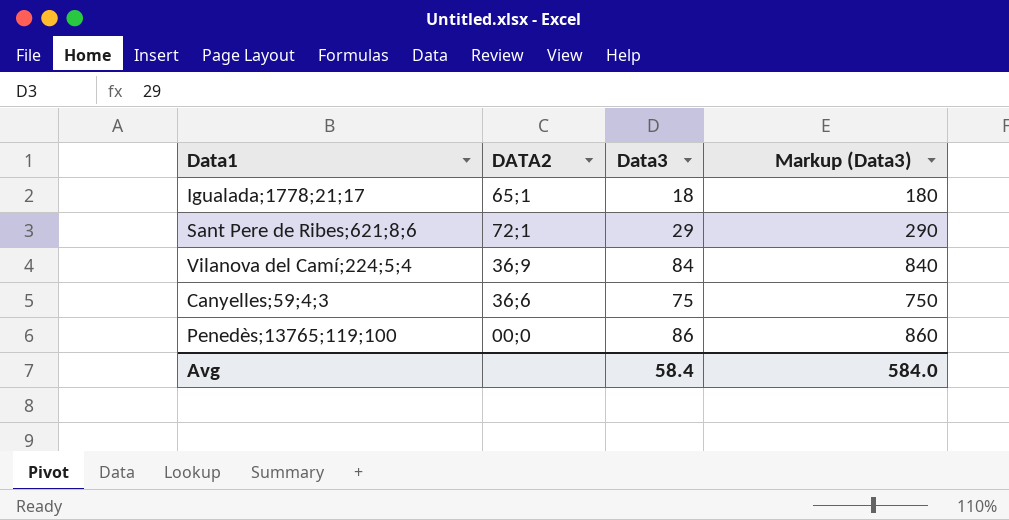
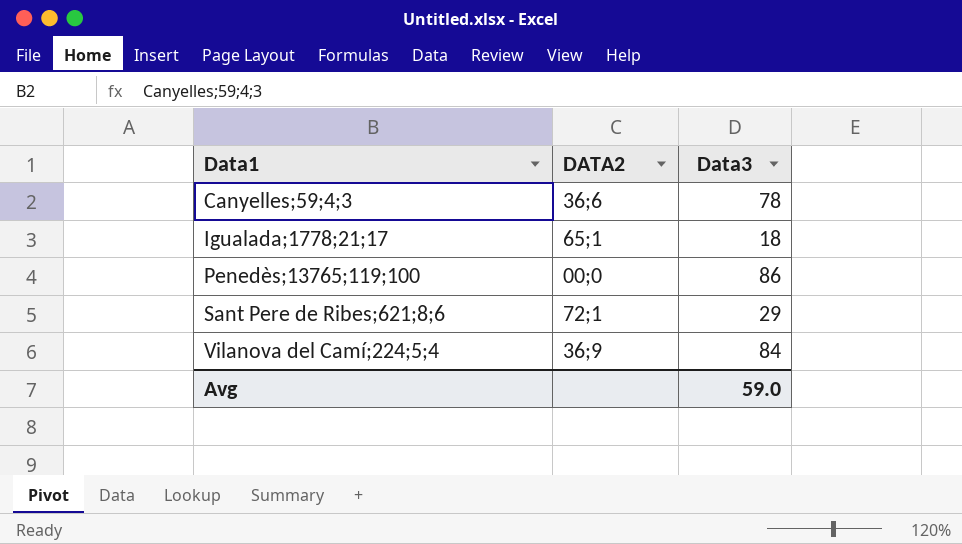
row order: none -> Data1 ascending
column Markup (Data3) | formula: [Data3] * 10 -> none
Canyelles;59;4;3 | Data3: 75 -> 78
Avg | Data3: 58.4 -> 59.0

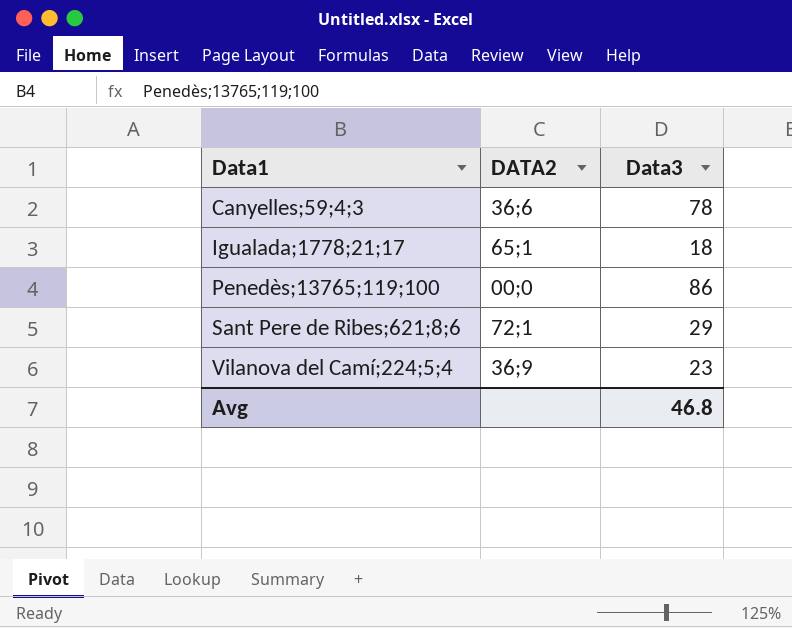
Vilanova del Camí;224;5;4 | Data3: 84 -> 23
Avg | Data3: 59.0 -> 46.8

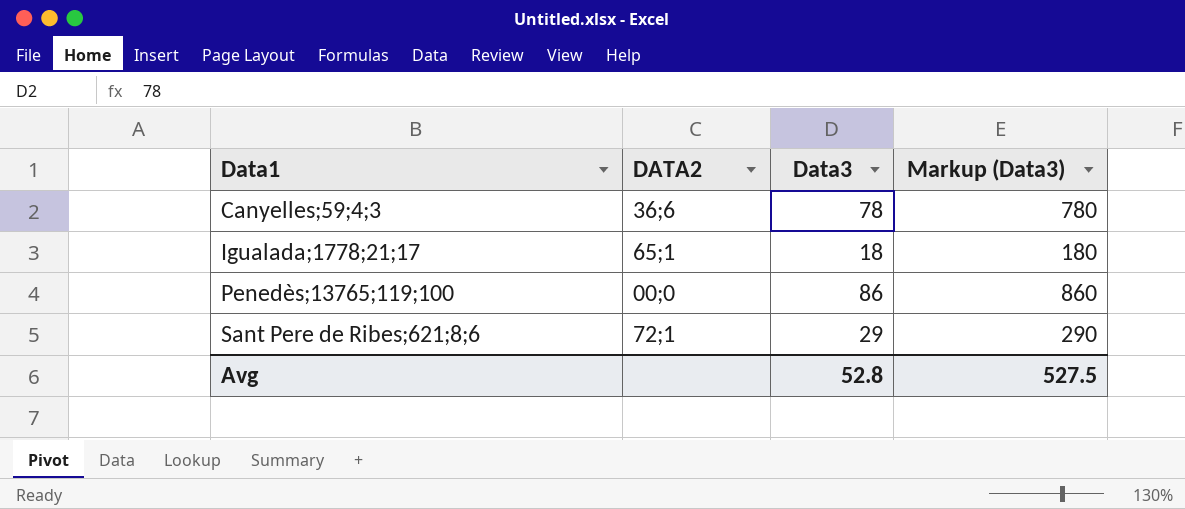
column Markup (Data3) | formula: none -> [Data3] * 10
row Vilanova del Camí;224;5;4: 36;9 | 23 -> none
Avg | Data3: 46.8 -> 52.8

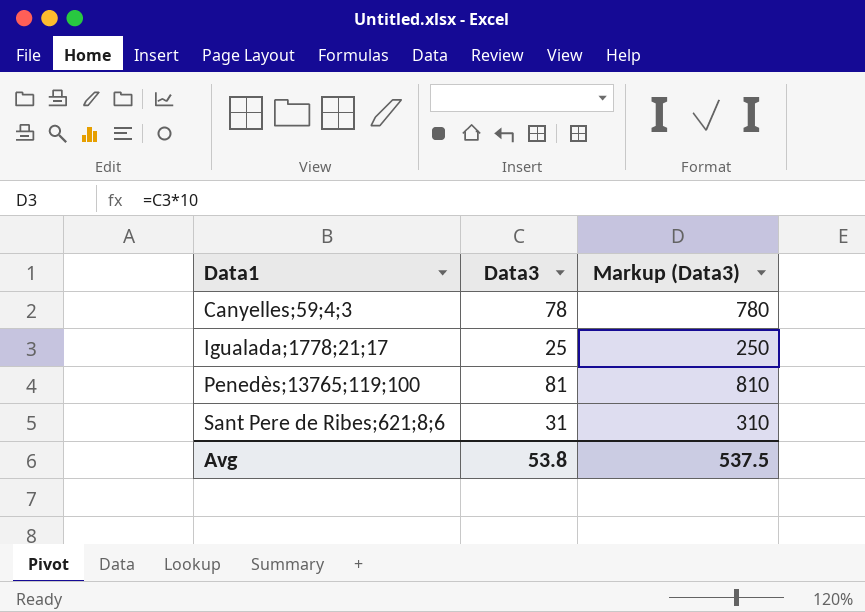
column DATA2 | position: 2 -> none
Igualada;1778;21;17 | Data3: 18 -> 25
Igualada;1778;21;17 | Markup (Data3): 180 -> 250
Penedès;13765;119;100 | Data3: 86 -> 81
Penedès;13765;119;100 | Markup (Data3): 860 -> 810
Sant Pere de Ribes;621;8;6 | Data3: 29 -> 31
Sant Pere de Ribes;621;8;6 | Markup (Data3): 290 -> 310
Avg | Data3: 52.8 -> 53.8
Avg | Markup (Data3): 527.5 -> 537.5

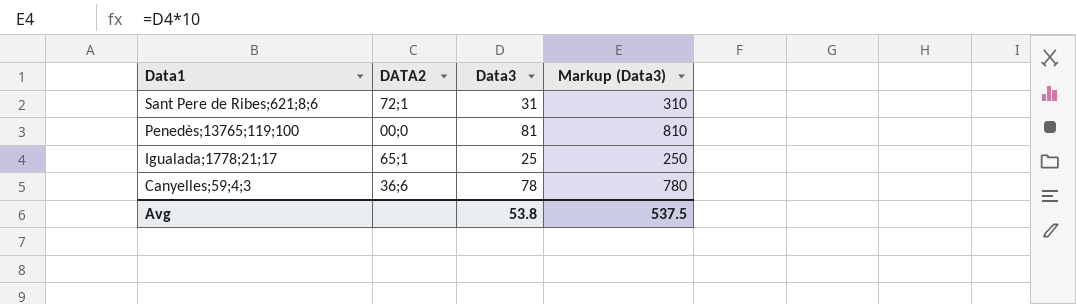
row order: Data1 ascending -> Data1 descending
column DATA2 | position: none -> 2

